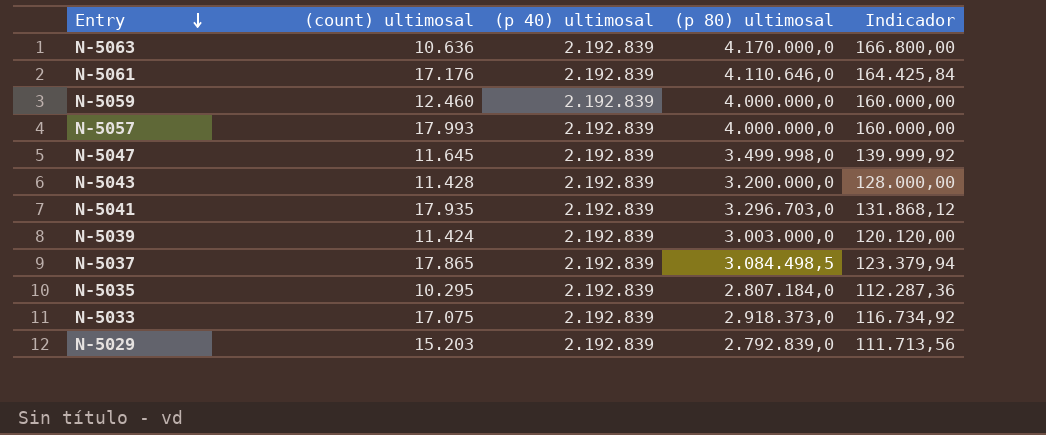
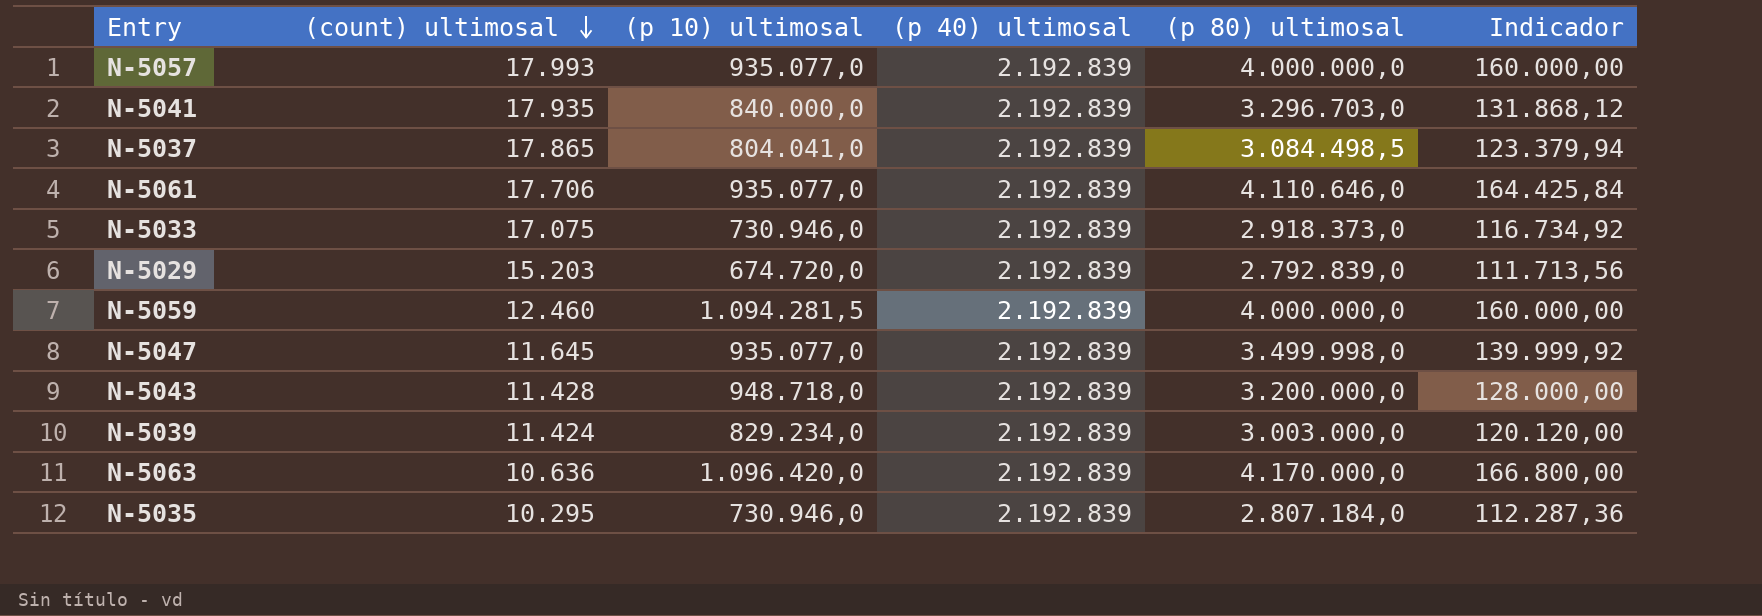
row order: Entry descending -> (count) ultimosal descending
column (p 10) ultimosal | position: none -> 3
N-5061 | (count) ultimosal: 17.176 -> 17.706

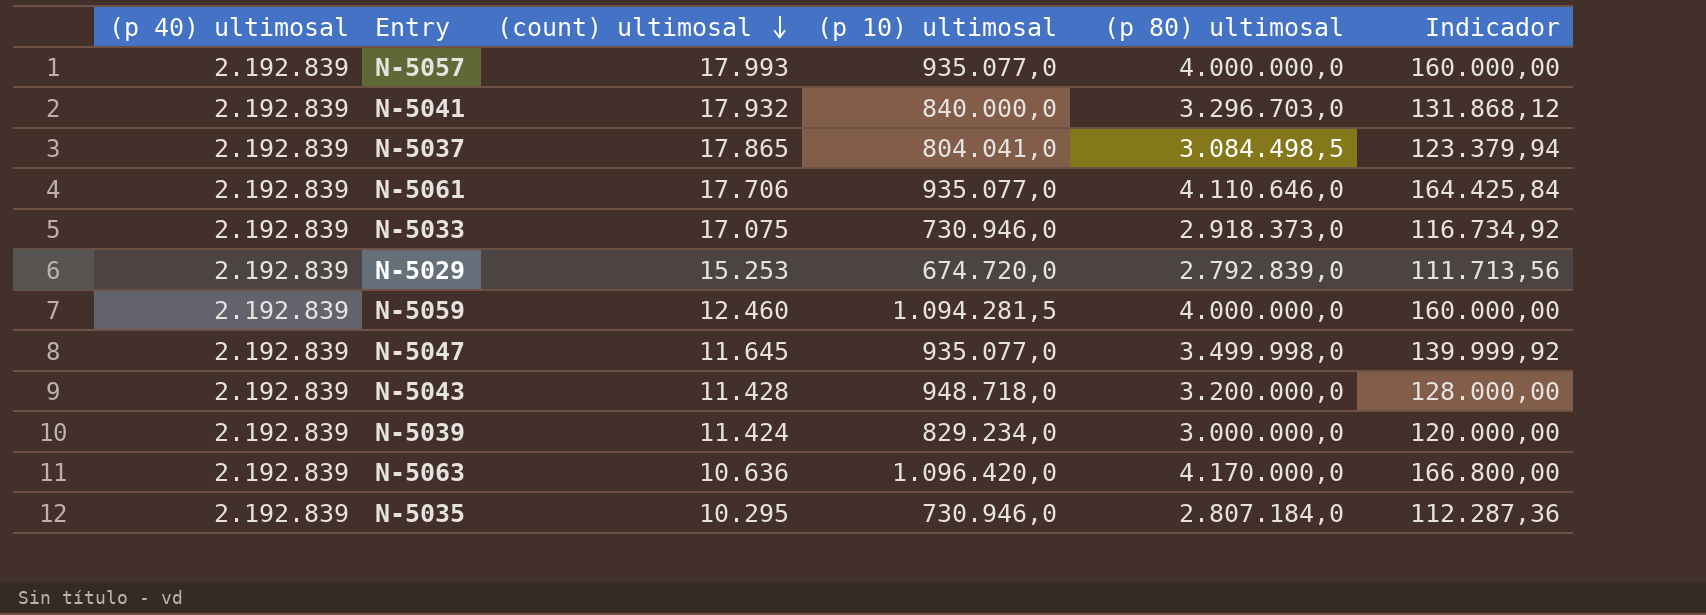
column (p 40) ultimosal | position: 4 -> 1
N-5041 | (count) ultimosal: 17.935 -> 17.932
N-5029 | (count) ultimosal: 15.203 -> 15.253
N-5039 | (p 80) ultimosal: 3.003.000,0 -> 3.000.000,0
N-5039 | Indicador: 120.120,00 -> 120.000,00

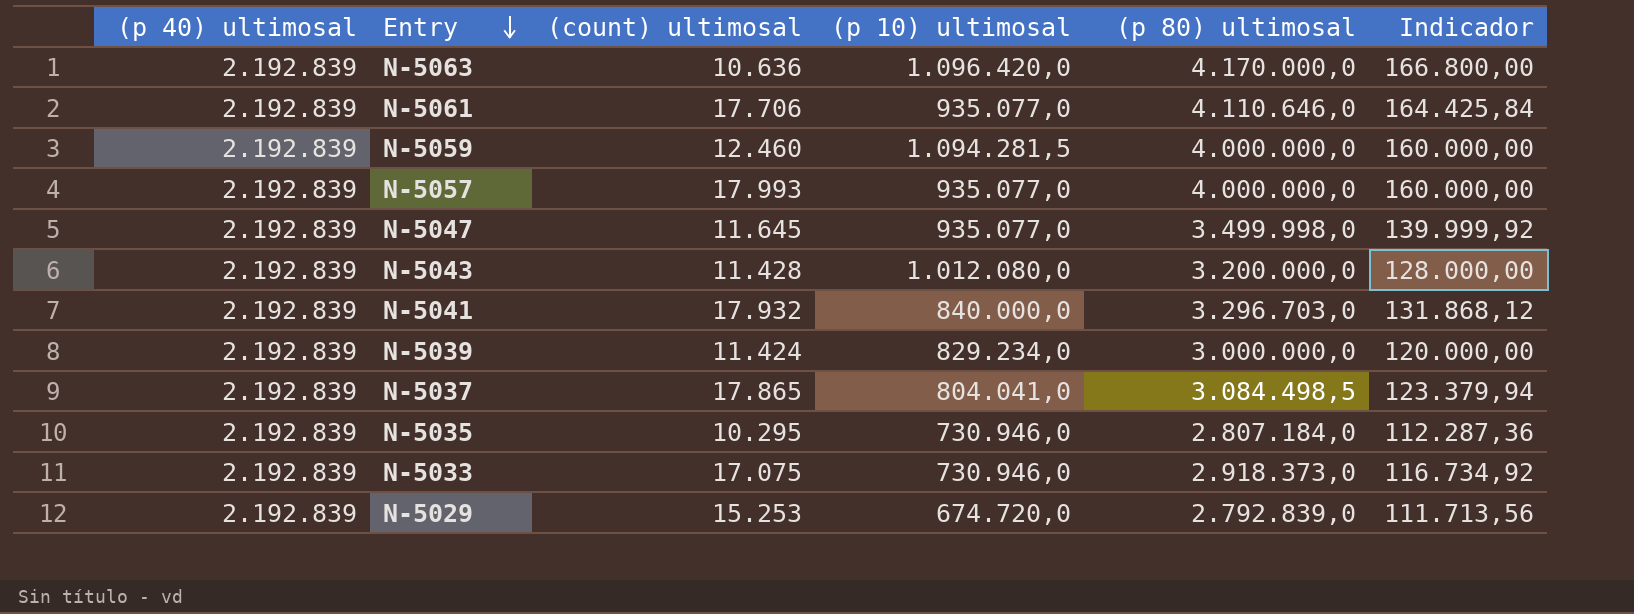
row order: (count) ultimosal descending -> Entry descending
N-5043 | (p 10) ultimosal: 948.718,0 -> 1.012.080,0

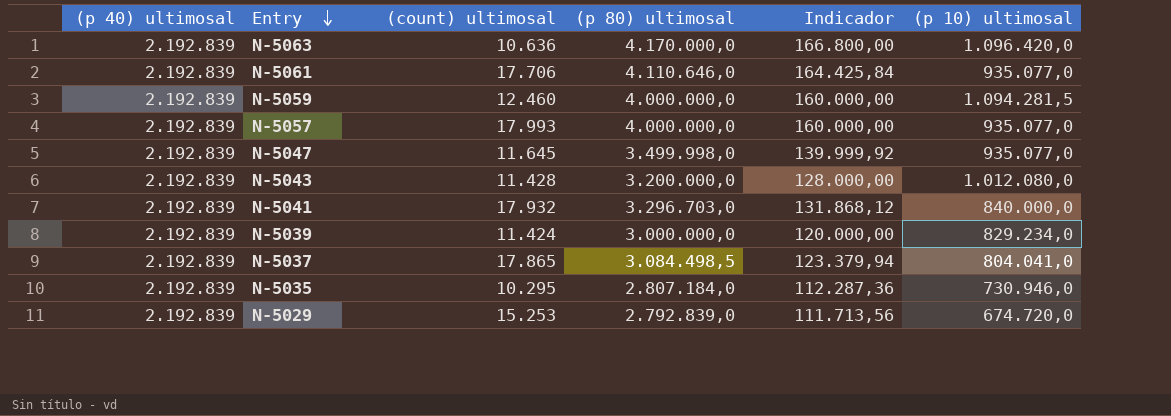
column (p 10) ultimosal | position: 4 -> 6
row N-5033: 2.192.839 | 17.075 | 730.946,0 | 2.918.373,0 | 116.734,92 -> none

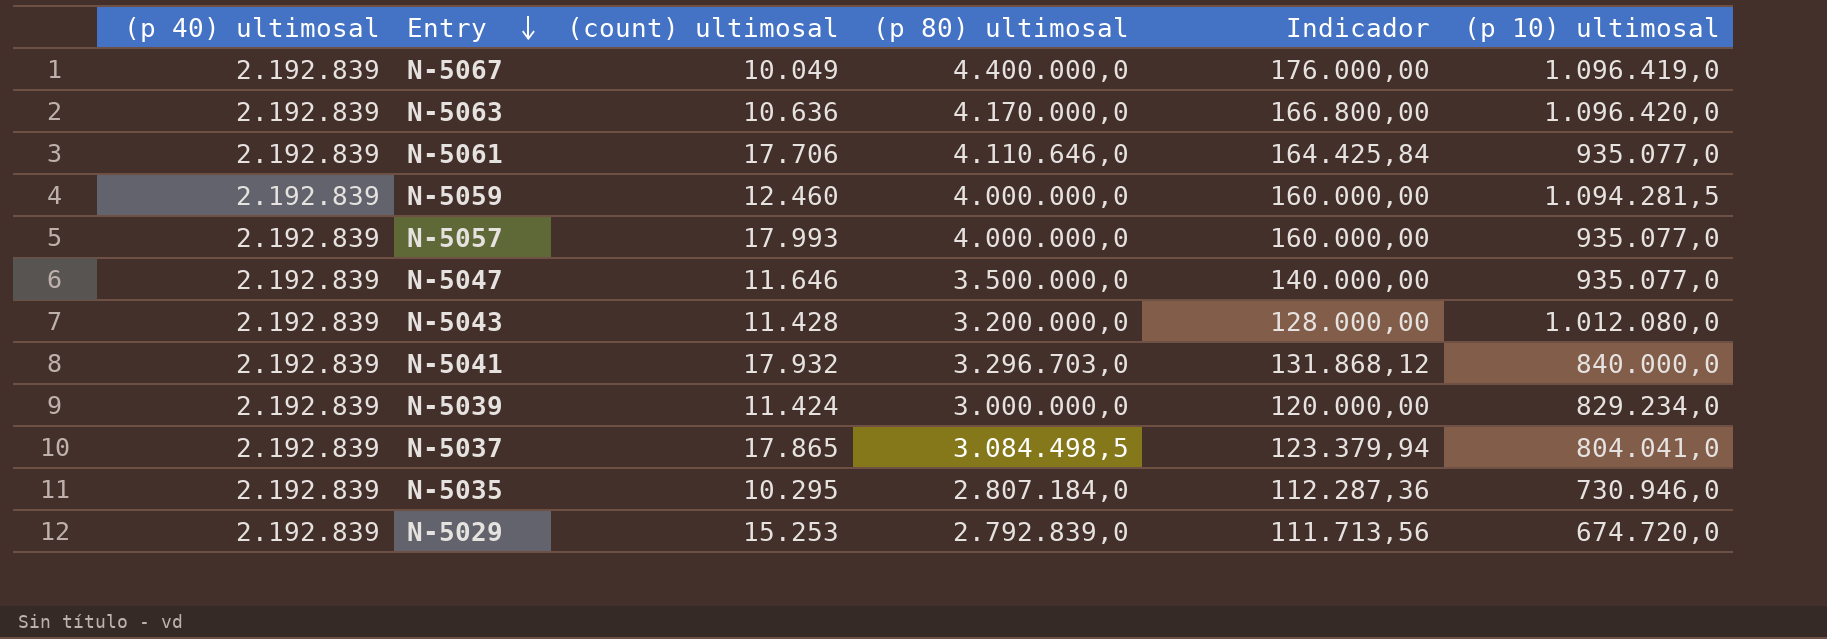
row N-5067: none -> 2.192.839 | 10.049 | 4.400.000,0 | 176.000,00 | 1.096.419,0
N-5047 | (count) ultimosal: 11.645 -> 11.646
N-5047 | (p 80) ultimosal: 3.499.998,0 -> 3.500.000,0
N-5047 | Indicador: 139.999,92 -> 140.000,00

